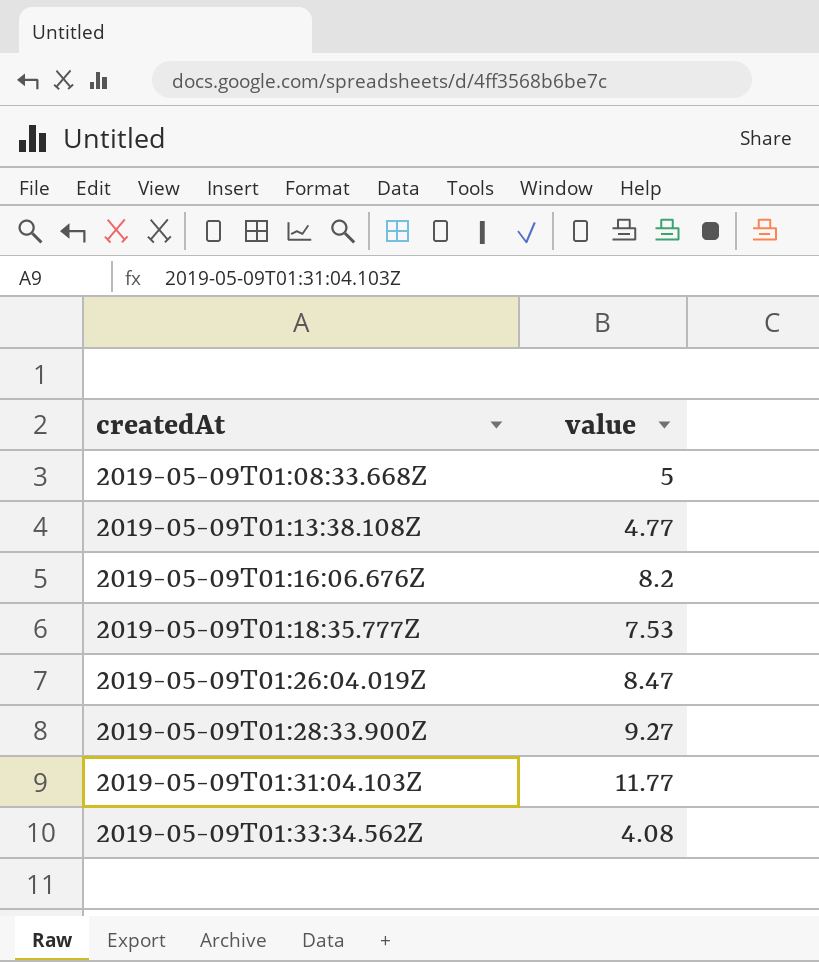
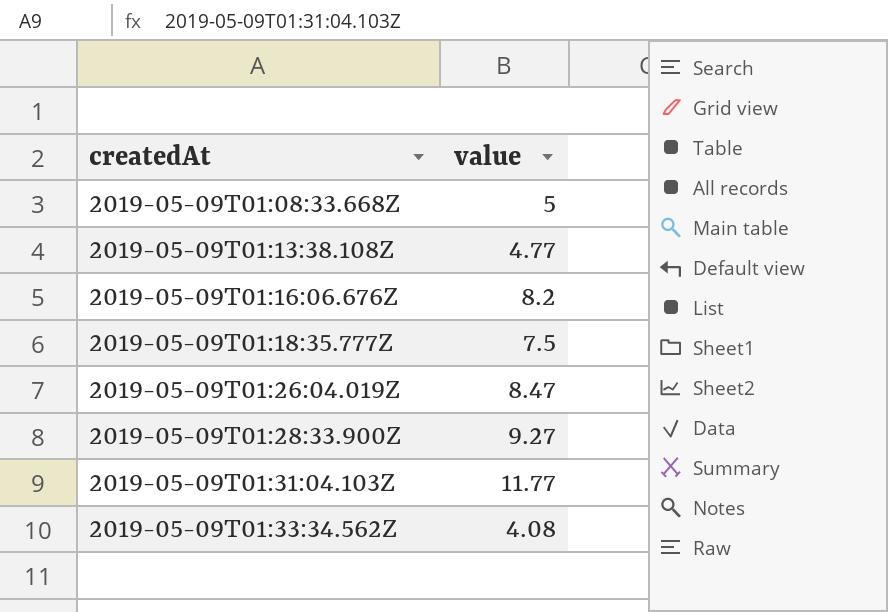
2019-05-09T01:18:35.777Z | value: 7.53 -> 7.5

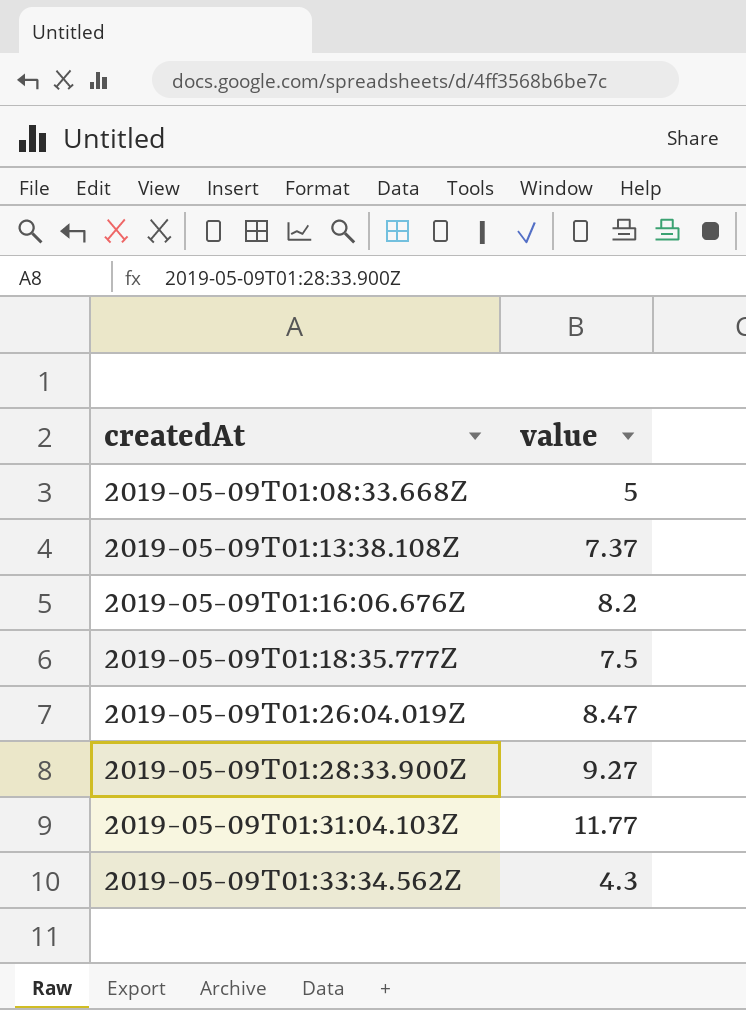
2019-05-09T01:13:38.108Z | value: 4.77 -> 7.37
2019-05-09T01:33:34.562Z | value: 4.08 -> 4.3

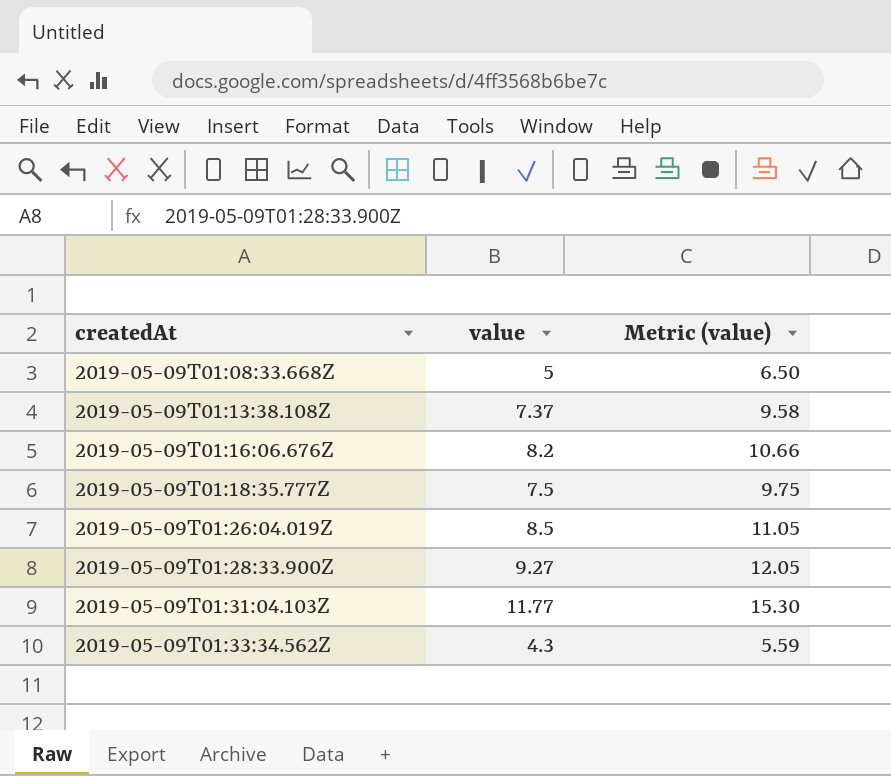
column Metric (value) | formula: none -> [value] * 1.3
2019-05-09T01:26:04.019Z | value: 8.47 -> 8.5

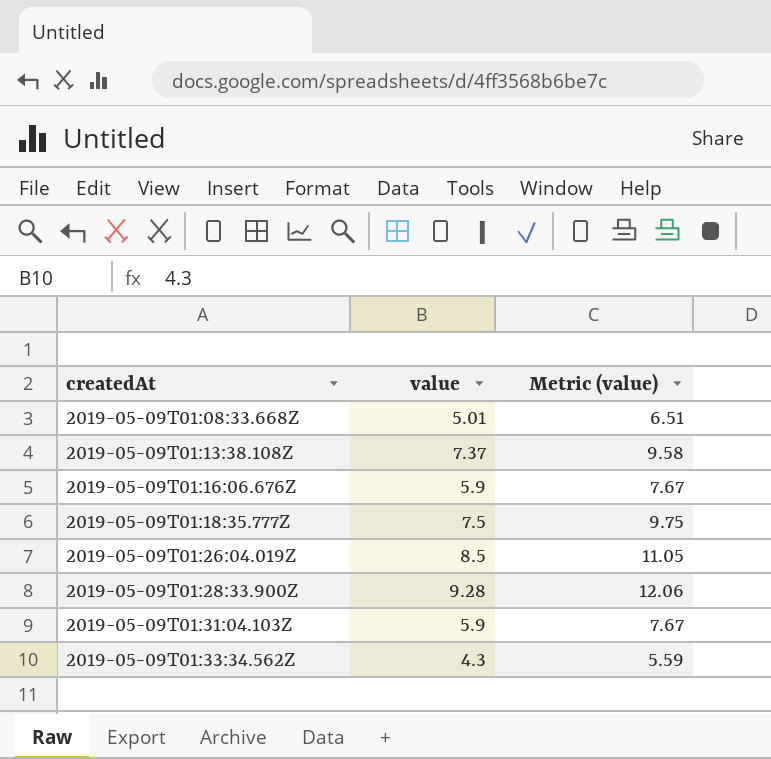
2019-05-09T01:08:33.668Z | value: 5 -> 5.01
2019-05-09T01:08:33.668Z | Metric (value): 6.50 -> 6.51
2019-05-09T01:16:06.676Z | value: 8.2 -> 5.9
2019-05-09T01:16:06.676Z | Metric (value): 10.66 -> 7.67
2019-05-09T01:28:33.900Z | value: 9.27 -> 9.28
2019-05-09T01:28:33.900Z | Metric (value): 12.05 -> 12.06
2019-05-09T01:31:04.103Z | value: 11.77 -> 5.9
2019-05-09T01:31:04.103Z | Metric (value): 15.30 -> 7.67

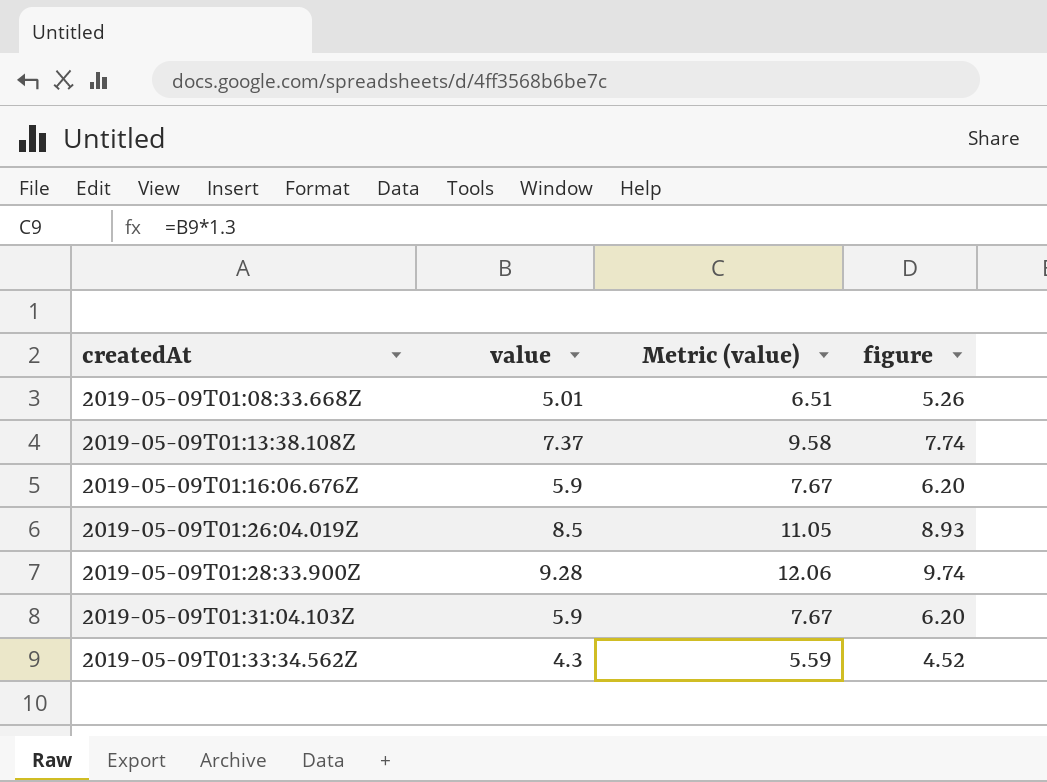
column figure | formula: none -> [value] * 1.05
row 2019-05-09T01:18:35.777Z: 7.5 | 9.75 -> none

